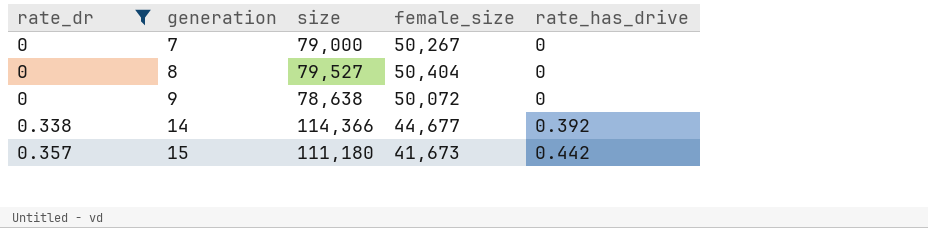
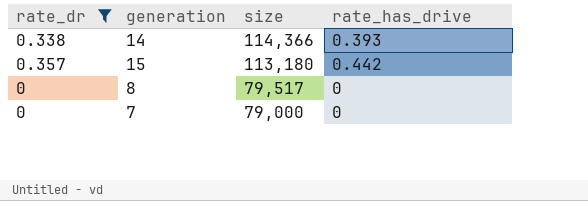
row order: rate_dr ascending -> size descending
column female_size | position: 4 -> none
row 9: 0 | 78,638 | 50,072 | 0 -> none
14 | rate_has_drive: 0.392 -> 0.393
15 | size: 111,180 -> 113,180
8 | size: 79,527 -> 79,517

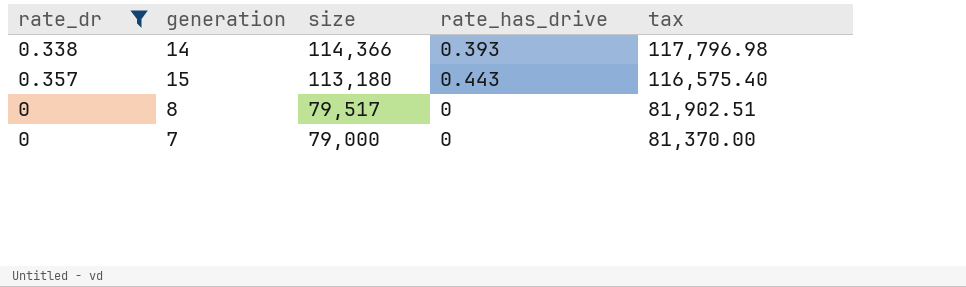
column tax | formula: none -> [size] * 1.03
15 | rate_has_drive: 0.442 -> 0.443

